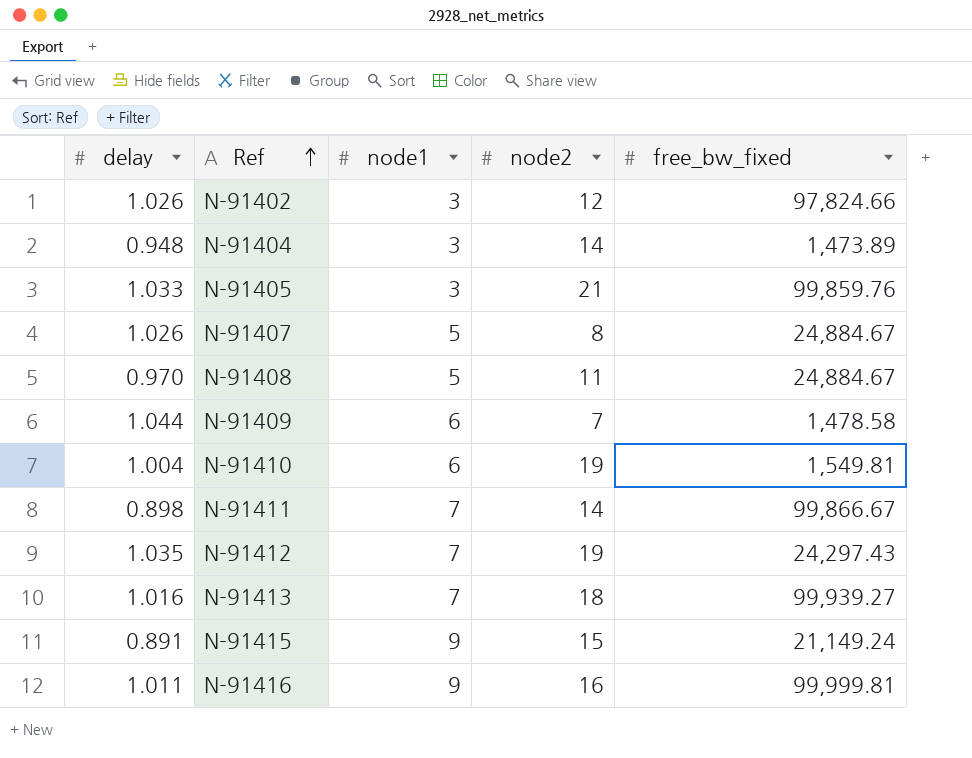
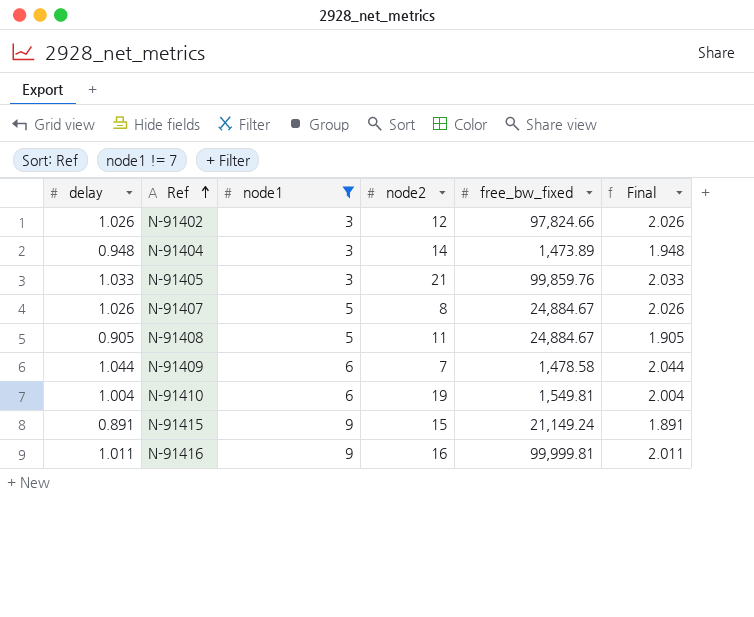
filter: none -> node1 != 7
column Final | formula: none -> [delay] + 1
N-91408 | delay: 0.970 -> 0.905

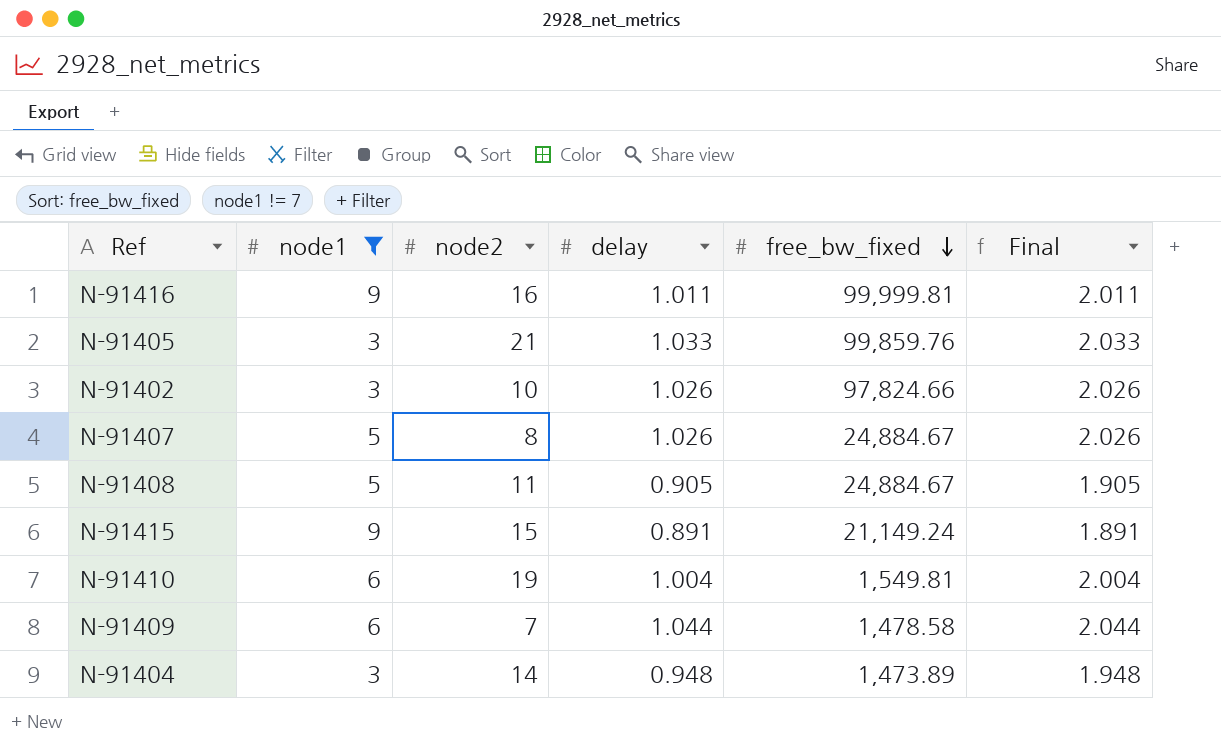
row order: Ref ascending -> free_bw_fixed descending
column delay | position: 1 -> 4
N-91402 | node2: 12 -> 10

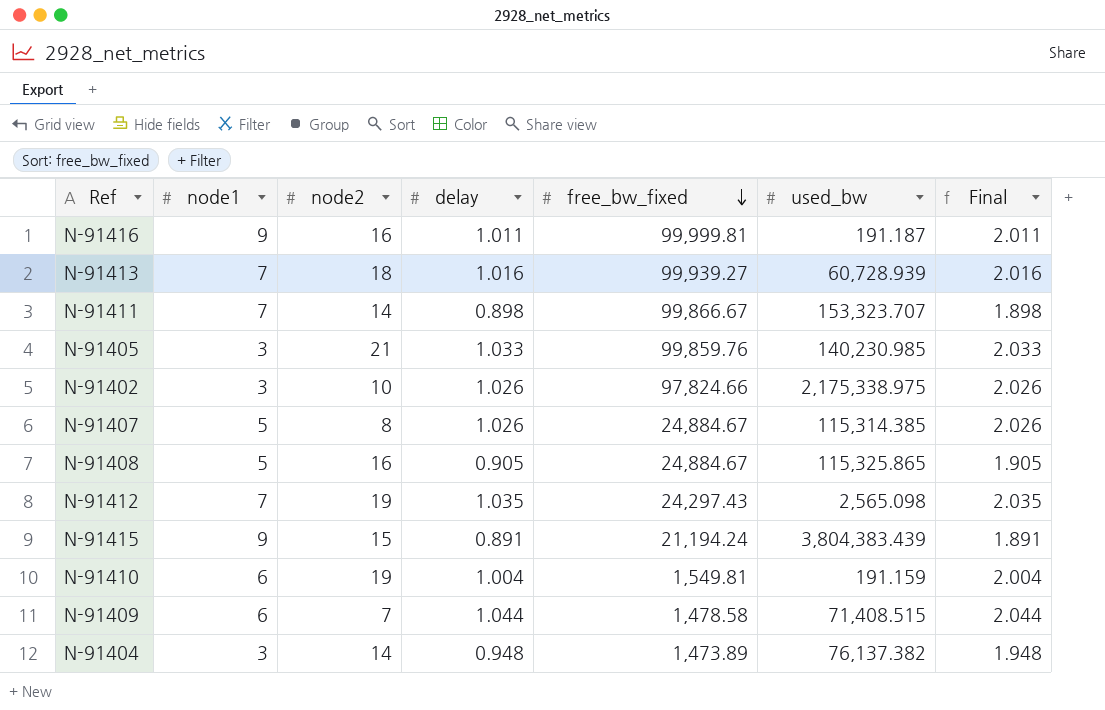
filter: node1 != 7 -> none
column used_bw | position: none -> 6
N-91408 | node2: 11 -> 16
N-91415 | free_bw_fixed: 21,149.24 -> 21,194.24

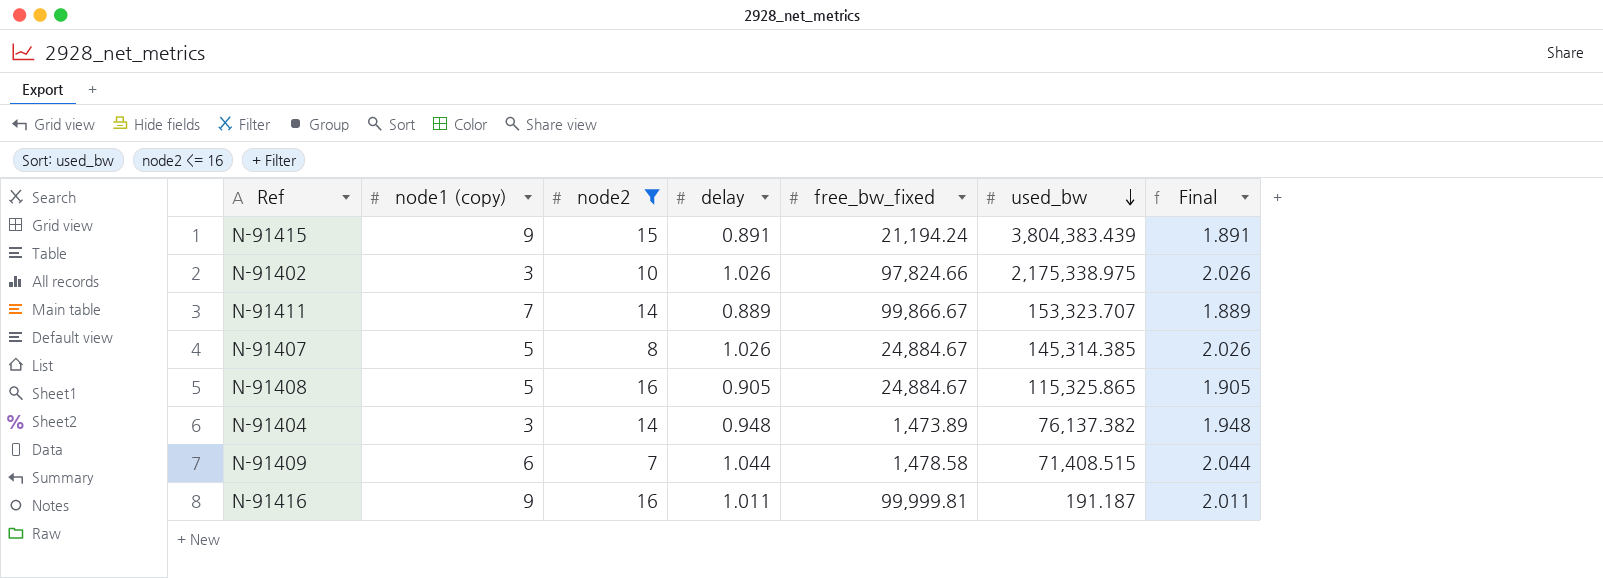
filter: none -> node2 <= 16
row order: free_bw_fixed descending -> used_bw descending
column name: node1 -> node1 (copy)
N-91411 | delay: 0.898 -> 0.889
N-91411 | Final: 1.898 -> 1.889
N-91407 | used_bw: 115,314.385 -> 145,314.385

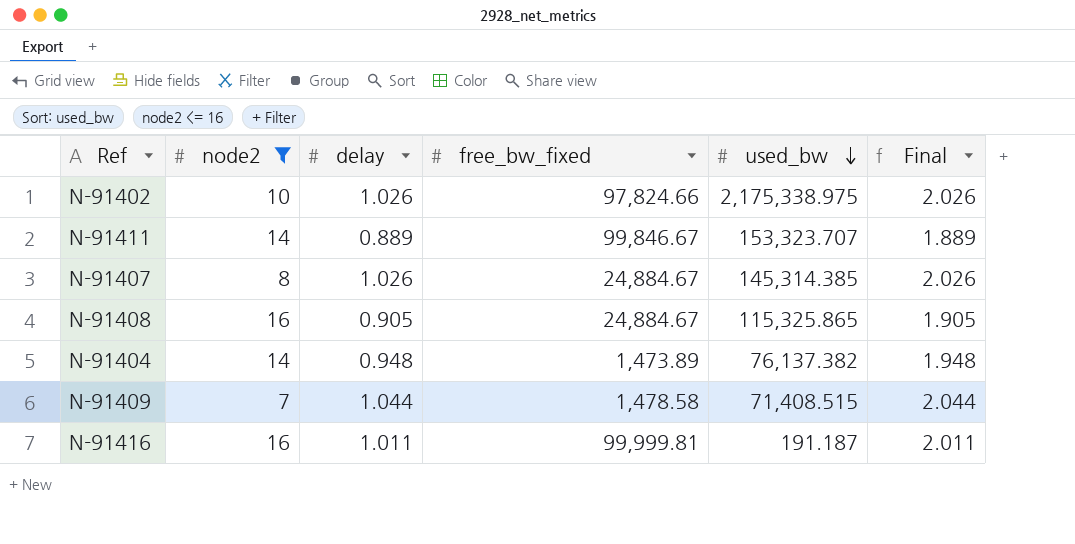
column node1 (copy) | position: 2 -> none
row N-91415: 9 | 15 | 0.891 | 21,194.24 | 3,804,383.439 | 1.891 -> none
N-91411 | free_bw_fixed: 99,866.67 -> 99,846.67

